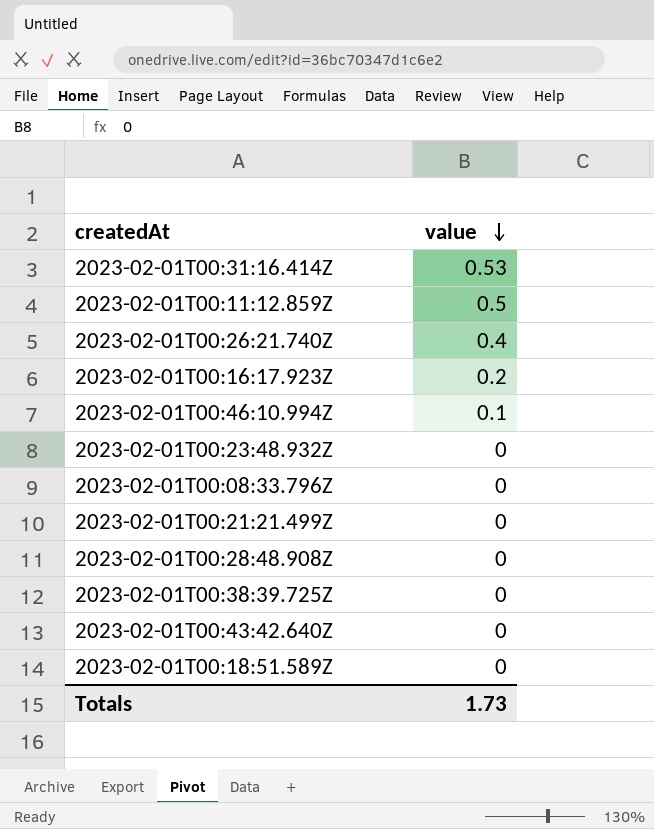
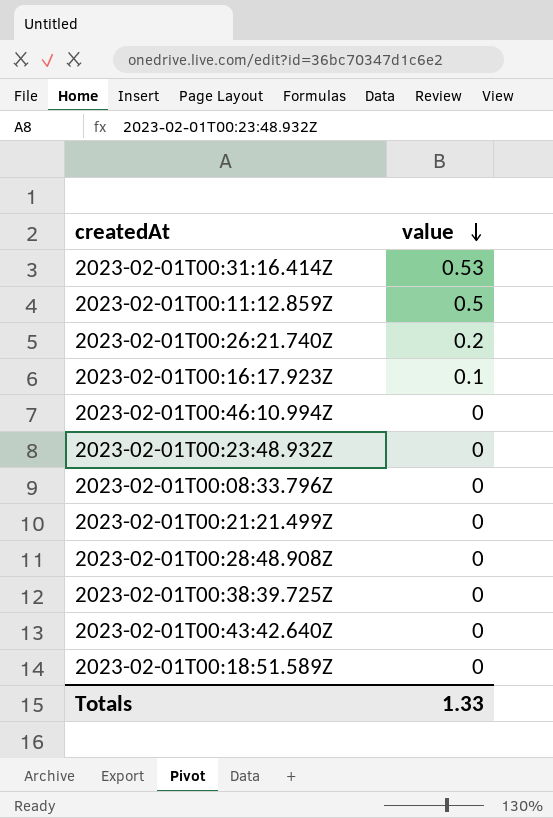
2023-02-01T00:26:21.740Z | value: 0.4 -> 0.2
2023-02-01T00:16:17.923Z | value: 0.2 -> 0.1
2023-02-01T00:46:10.994Z | value: 0.1 -> 0
Totals | value: 1.73 -> 1.33

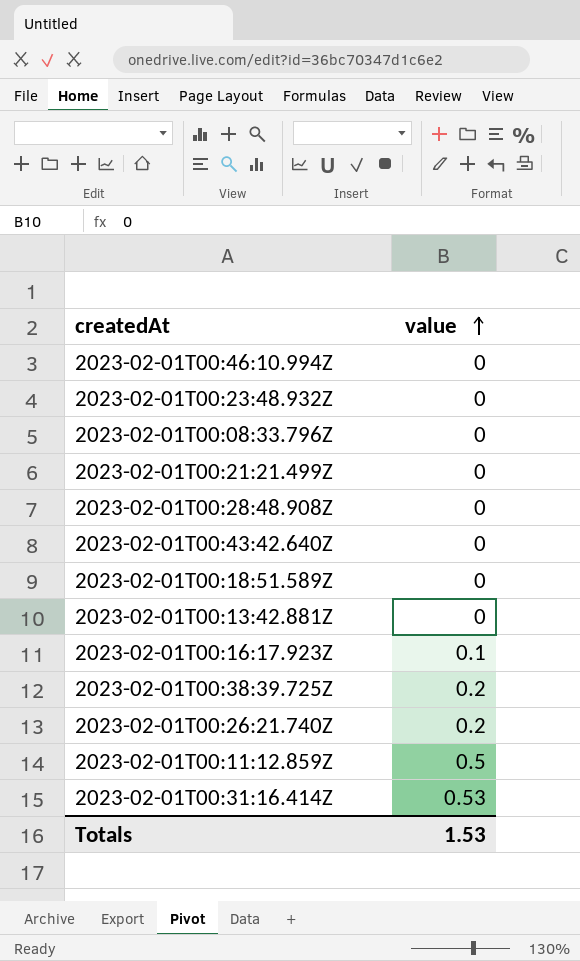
row order: value descending -> value ascending
row 2023-02-01T00:13:42.881Z: none -> 0
2023-02-01T00:38:39.725Z | value: 0 -> 0.2
Totals | value: 1.33 -> 1.53

